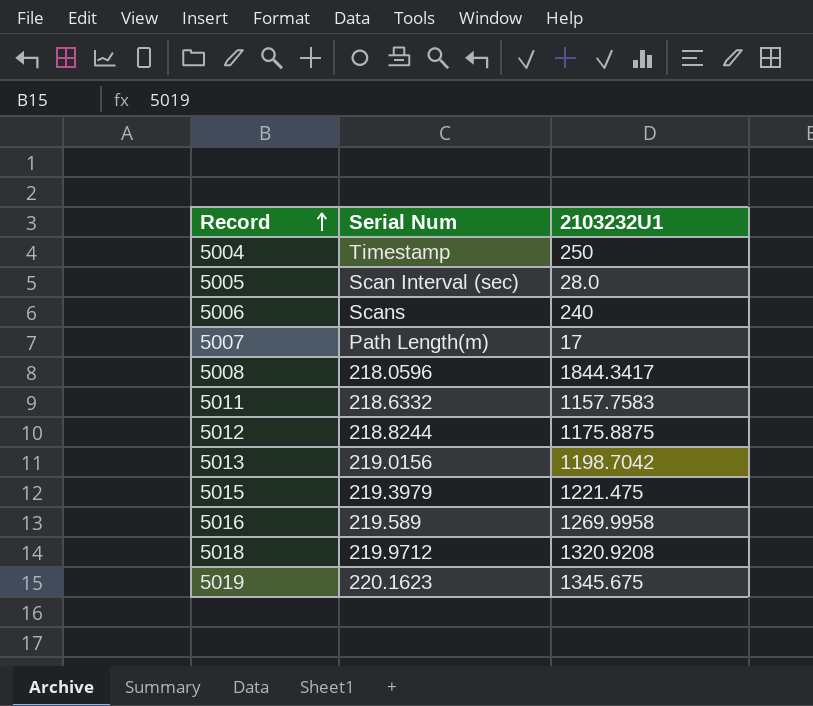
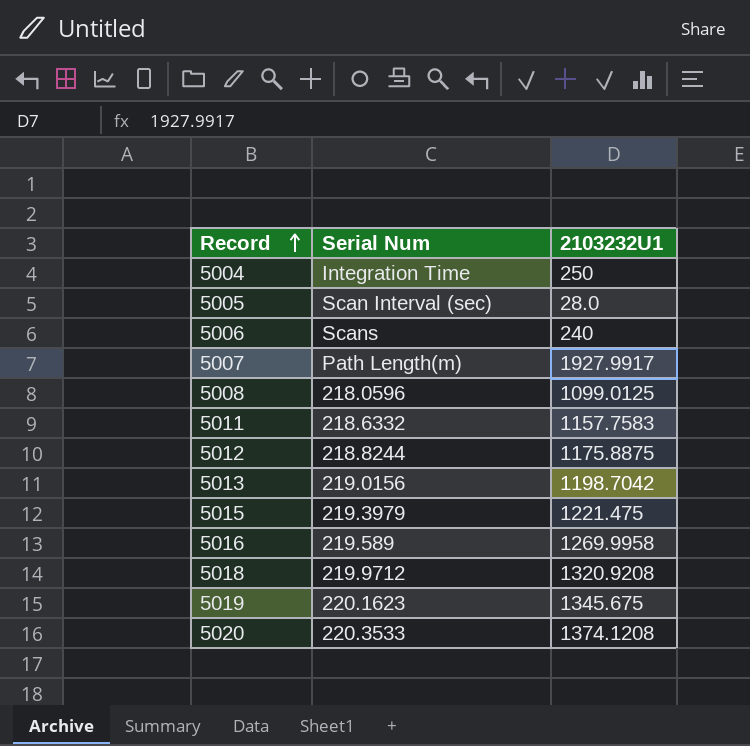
5004 | Serial Num: Timestamp -> Integration Time
5007 | 2103232U1: 17 -> 1927.9917
5008 | 2103232U1: 1844.3417 -> 1099.0125
row 5020: none -> 220.3533 | 1374.1208

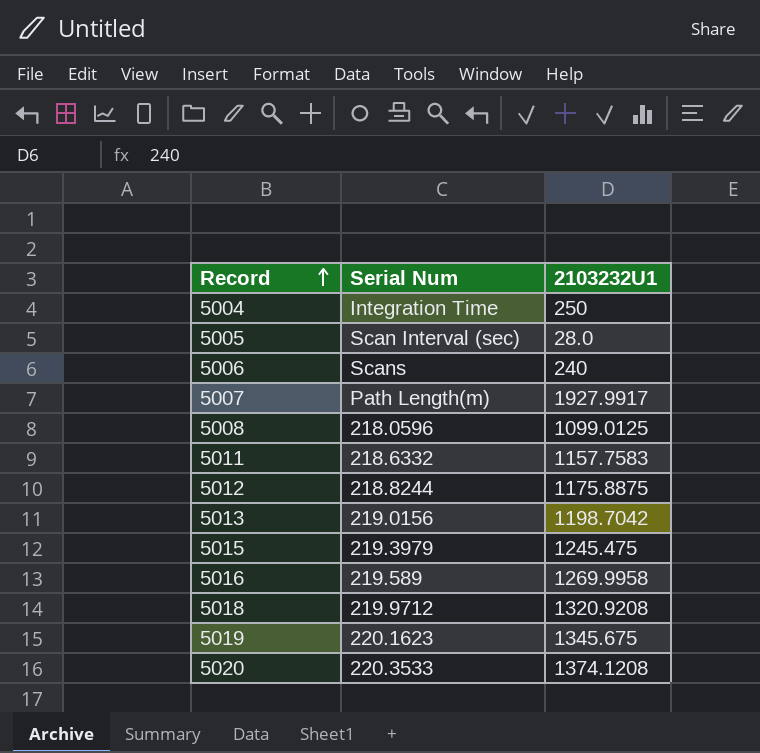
5015 | 2103232U1: 1221.475 -> 1245.475

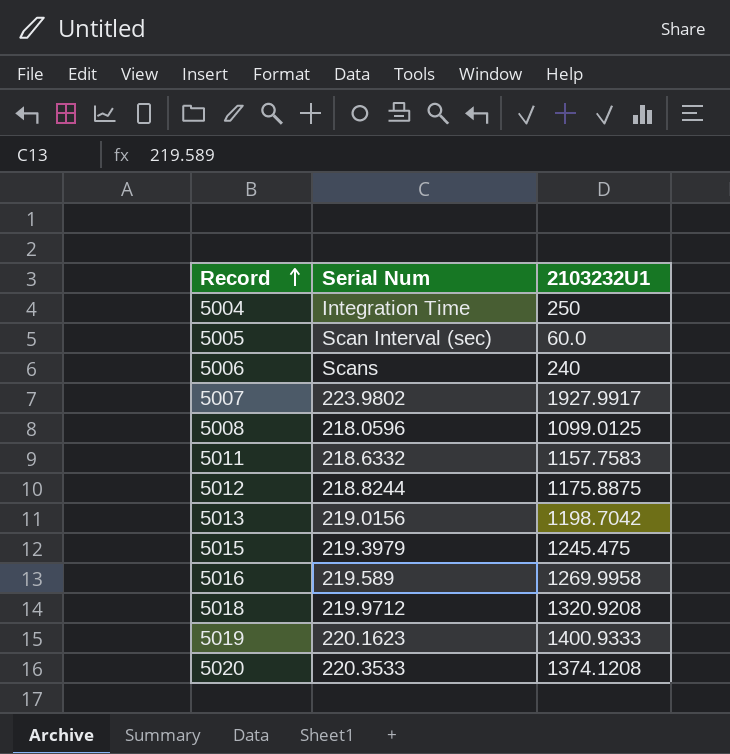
5005 | 2103232U1: 28.0 -> 60.0
5007 | Serial Num: Path Length(m) -> 223.9802
5019 | 2103232U1: 1345.675 -> 1400.9333

